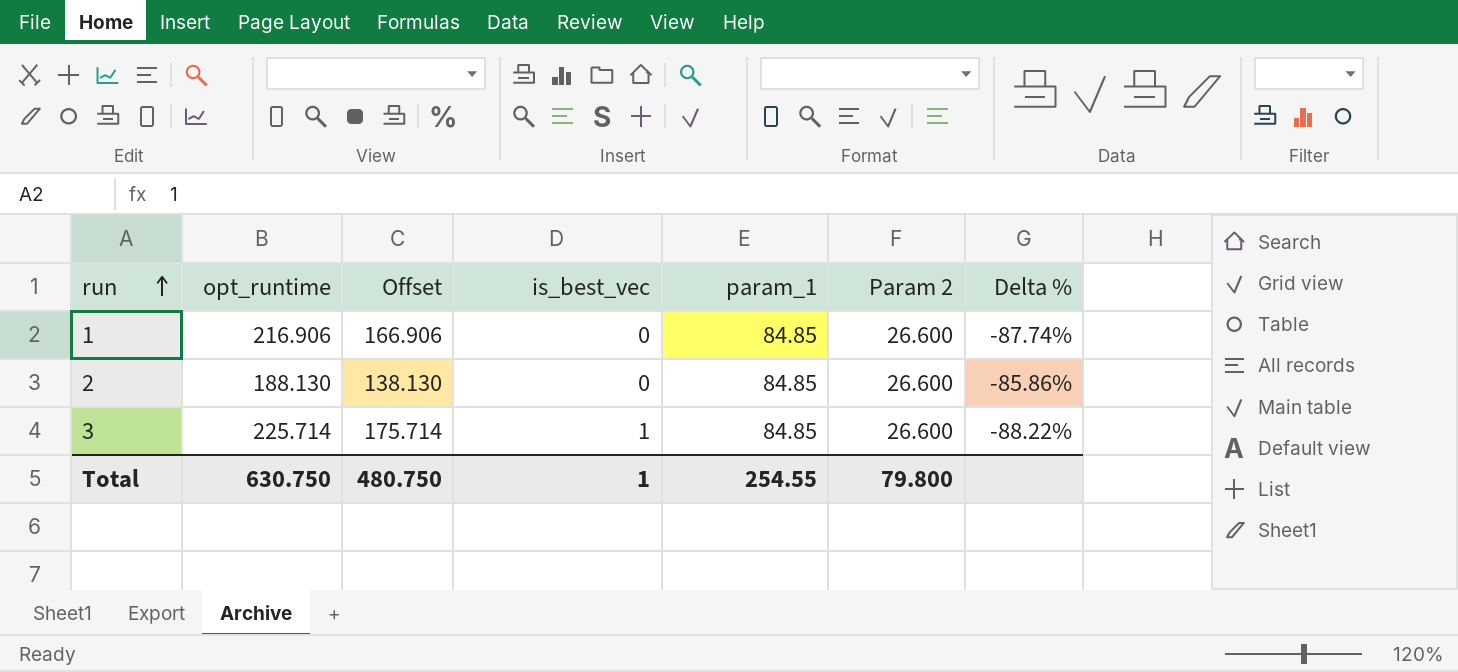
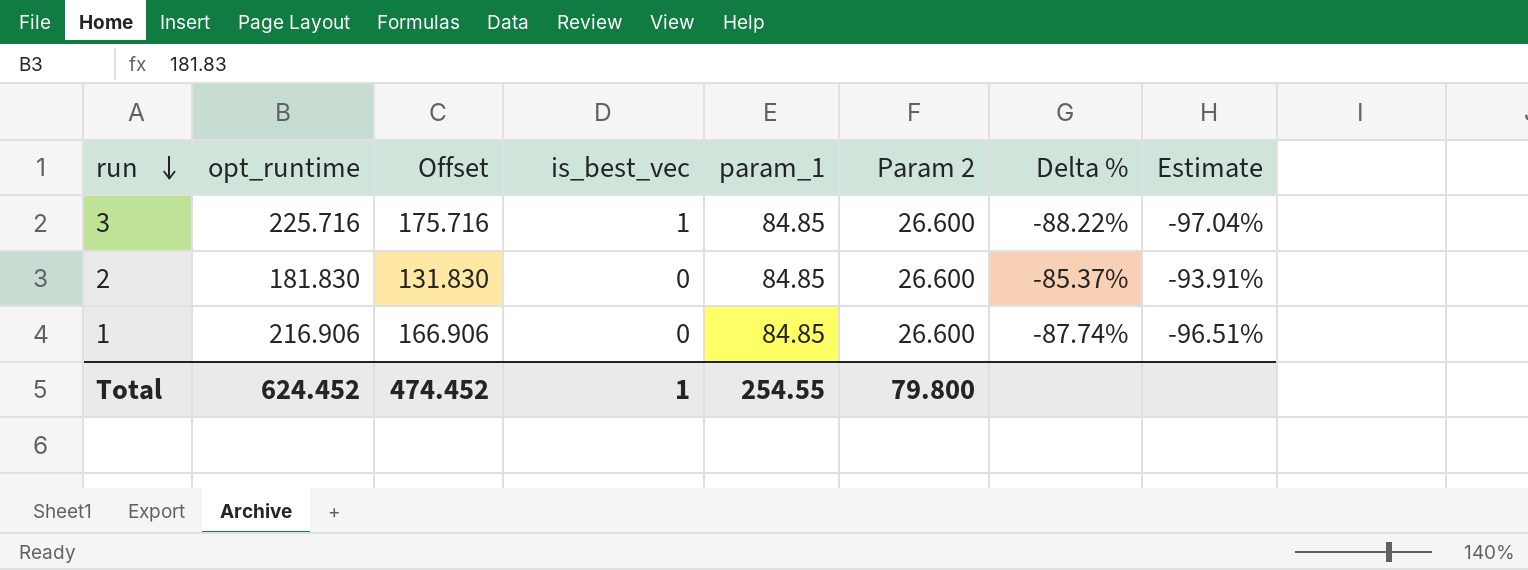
row order: run ascending -> run descending
column Estimate | formula: none -> [Delta %] * 1.1
3 | opt_runtime: 225.714 -> 225.716
3 | Offset: 175.714 -> 175.716
2 | opt_runtime: 188.130 -> 181.830
2 | Offset: 138.130 -> 131.830
2 | Delta %: -85.86% -> -85.37%
Total | opt_runtime: 630.750 -> 624.452
Total | Offset: 480.750 -> 474.452

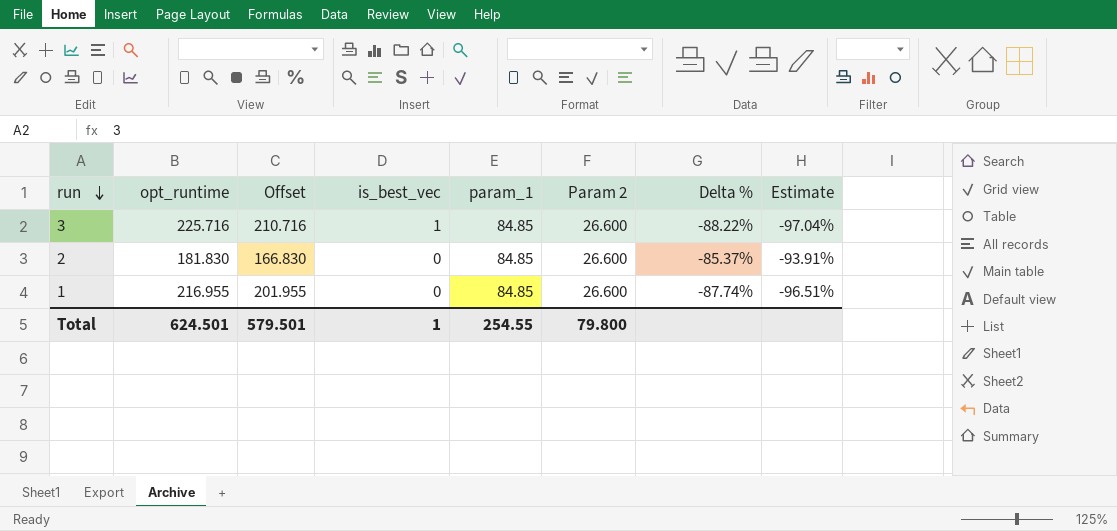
column Offset | formula: [opt_runtime] - 50 -> [opt_runtime] - 15
1 | opt_runtime: 216.906 -> 216.955
Total | opt_runtime: 624.452 -> 624.501
Total | Offset: 474.452 -> 579.501

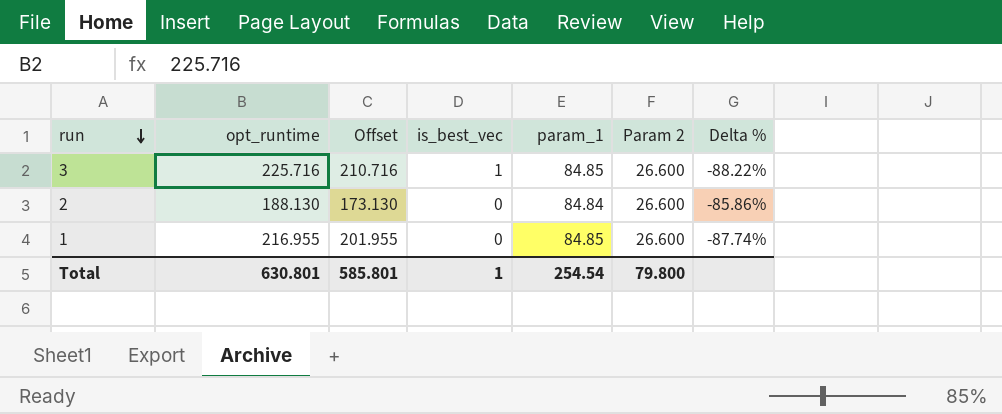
column Estimate | formula: [Delta %] * 1.1 -> none
2 | opt_runtime: 181.830 -> 188.130
2 | Offset: 166.830 -> 173.130
2 | param_1: 84.85 -> 84.84
2 | Delta %: -85.37% -> -85.86%
Total | opt_runtime: 624.501 -> 630.801
Total | Offset: 579.501 -> 585.801
Total | param_1: 254.55 -> 254.54

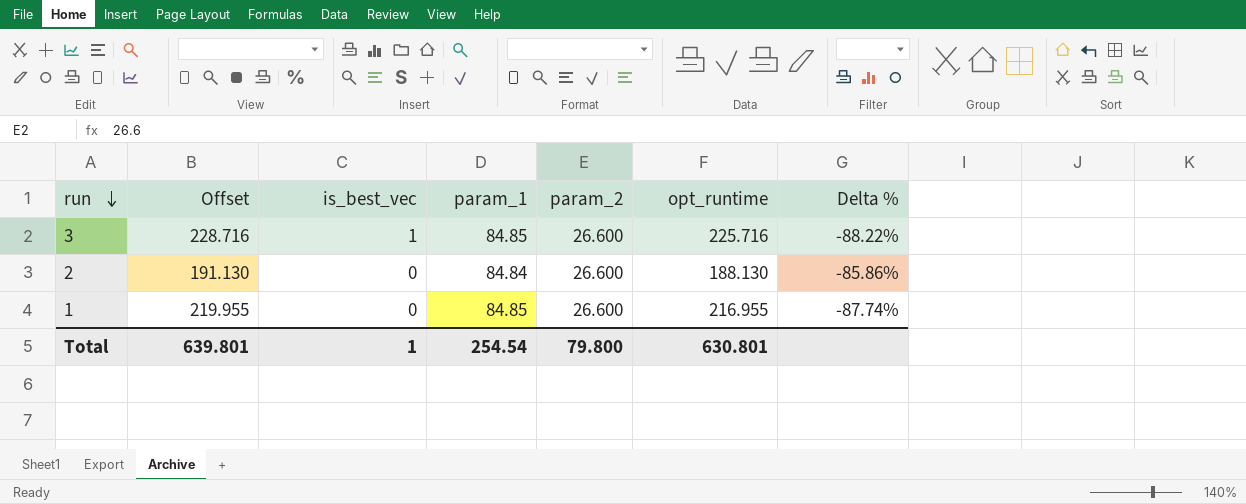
column Offset | formula: [opt_runtime] - 15 -> [opt_runtime] + 3
column name: Param 2 -> param_2
column opt_runtime | position: 2 -> 6
Total | Offset: 585.801 -> 639.801

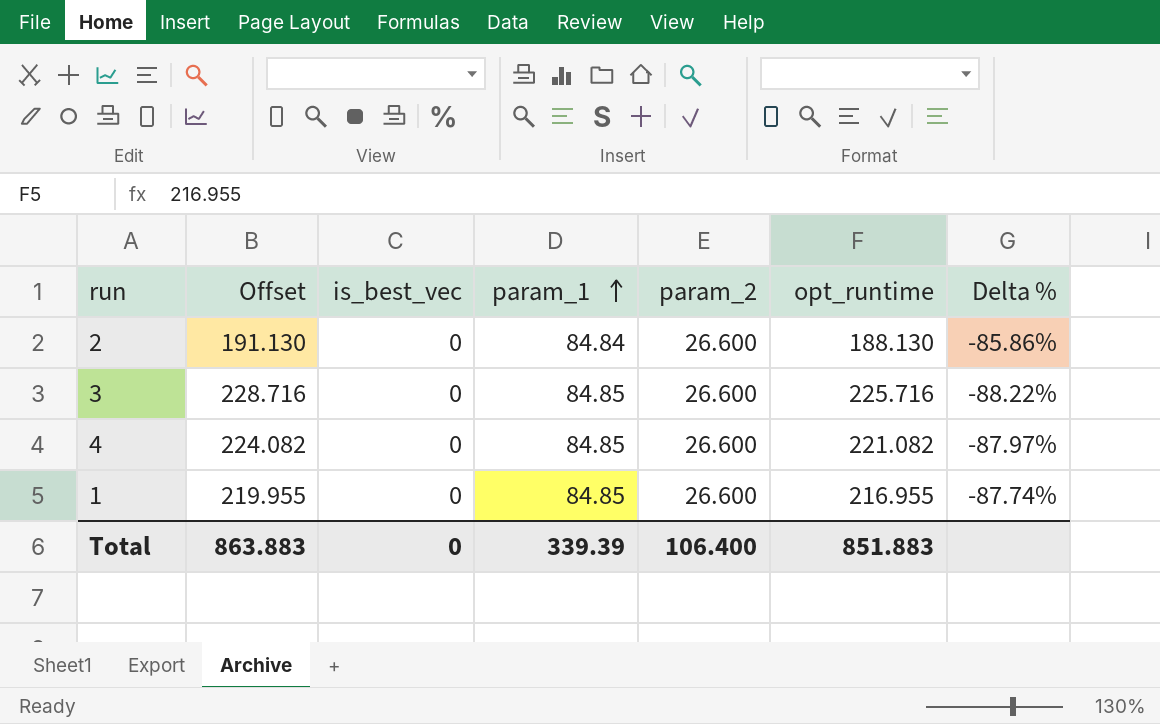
row order: run descending -> param_1 ascending
3 | is_best_vec: 1 -> 0
row 4: none -> 224.082 | 0 | 84.85 | 26.600 | 221.082 | -87.97%
Total | Offset: 639.801 -> 863.883
Total | is_best_vec: 1 -> 0
Total | param_1: 254.54 -> 339.39
Total | param_2: 79.800 -> 106.400
Total | opt_runtime: 630.801 -> 851.883

